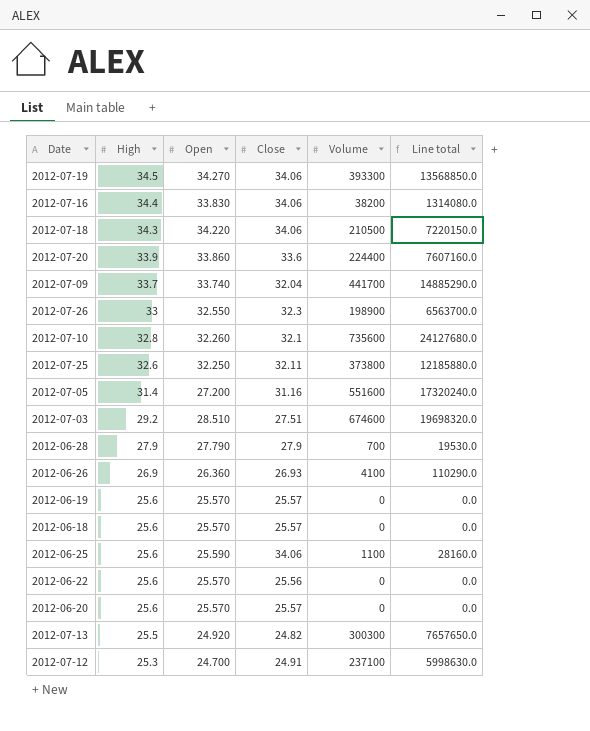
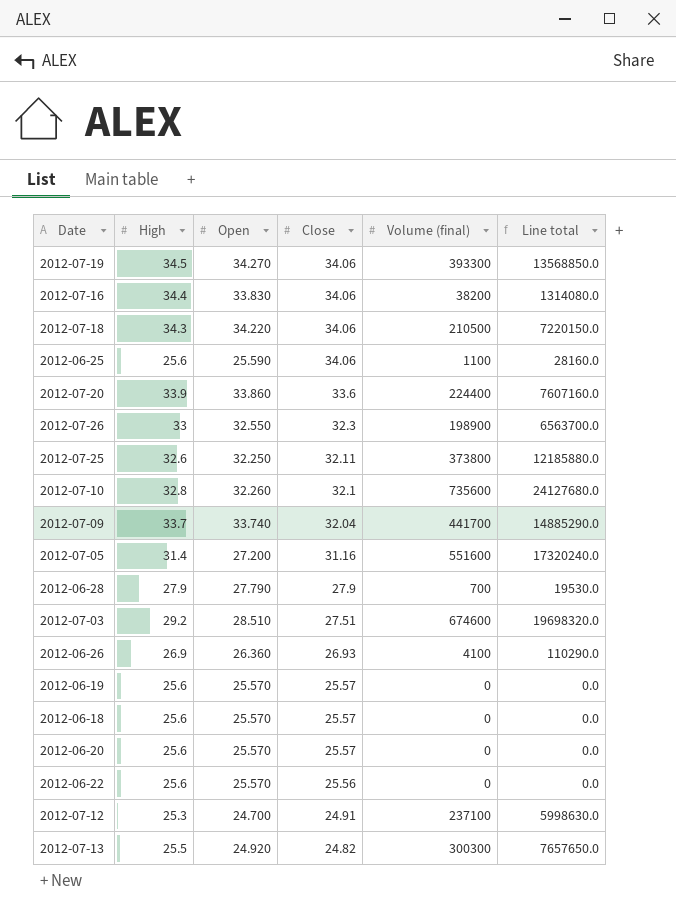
row order: High descending -> Close descending
column name: Volume -> Volume (final)

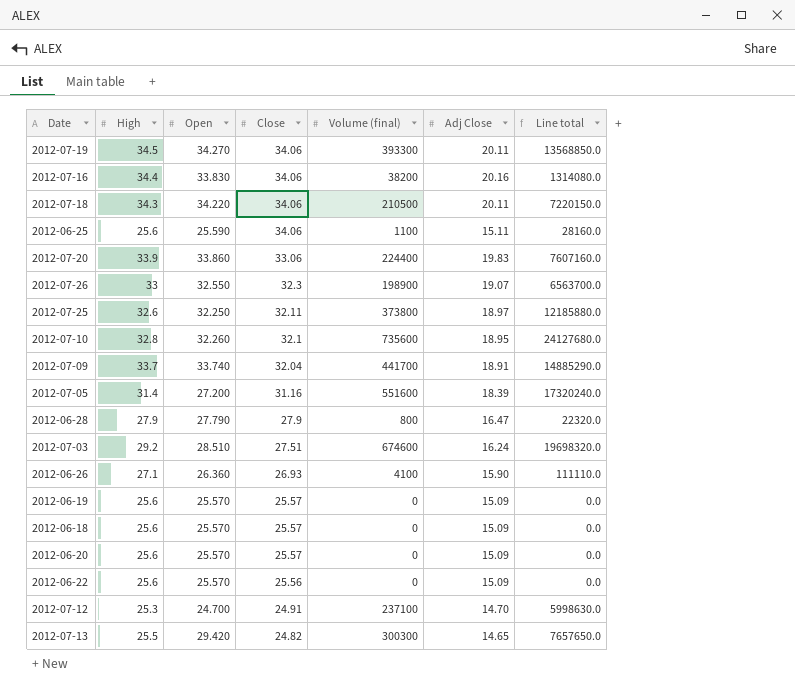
column Adj Close | position: none -> 6
2012-07-20 | Close: 33.6 -> 33.06
2012-06-28 | Volume (final): 700 -> 800
2012-06-28 | Line total: 19530.0 -> 22320.0
2012-06-26 | High: 26.9 -> 27.1
2012-06-26 | Line total: 110290.0 -> 111110.0
2012-07-13 | Open: 24.920 -> 29.420

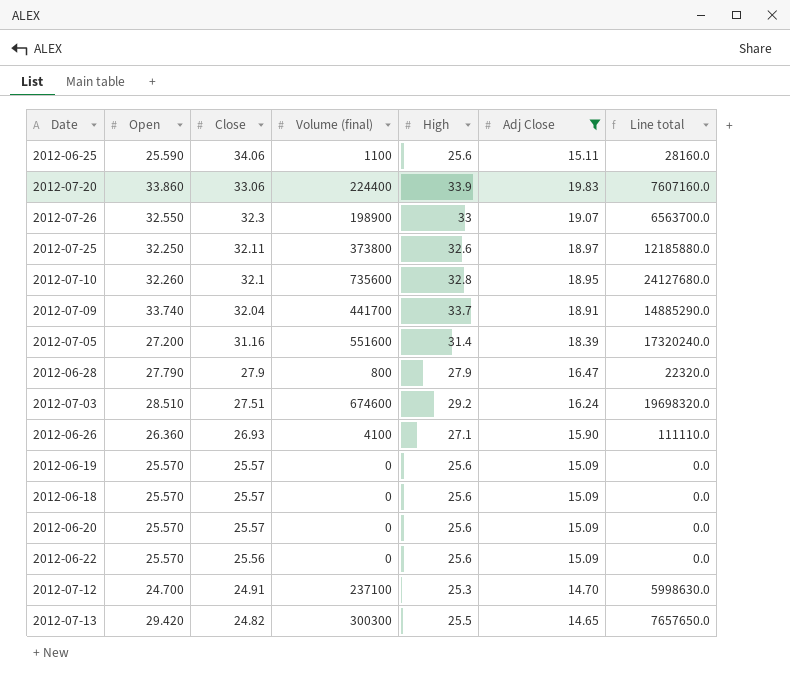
filter: none -> Adj Close <= 19.83
column High | position: 2 -> 5

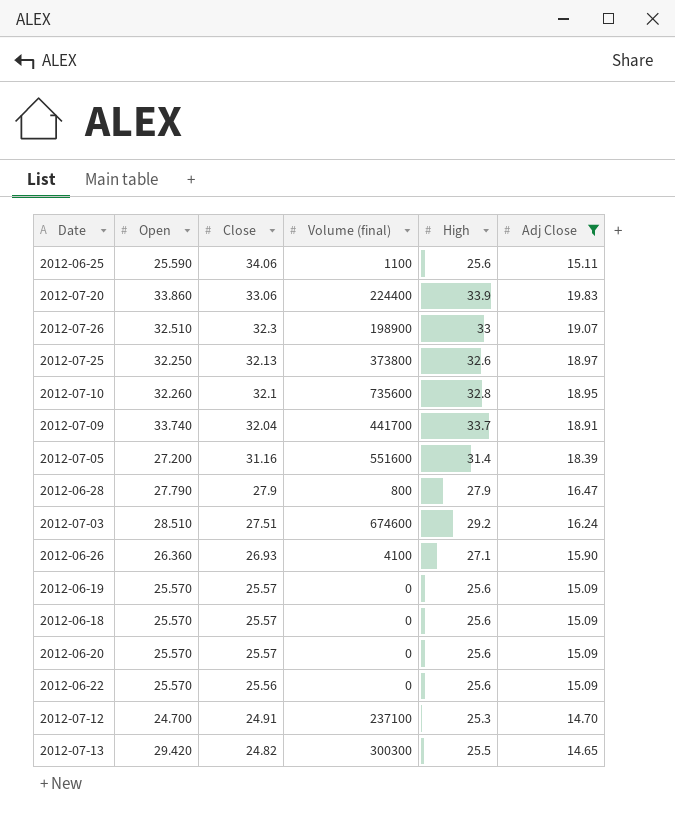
column Line total | formula: [Volume (final)] * [High] -> none
2012-07-26 | Open: 32.550 -> 32.510
2012-07-25 | Close: 32.11 -> 32.13

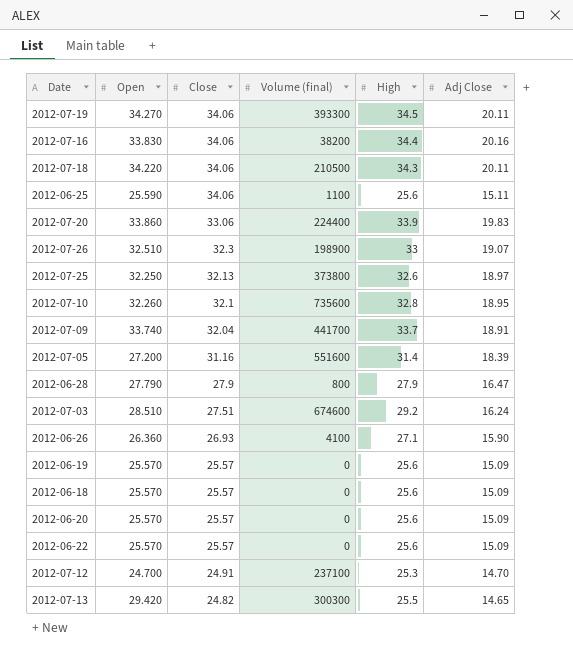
filter: Adj Close <= 19.83 -> none
2012-06-22 | Close: 25.56 -> 25.57

